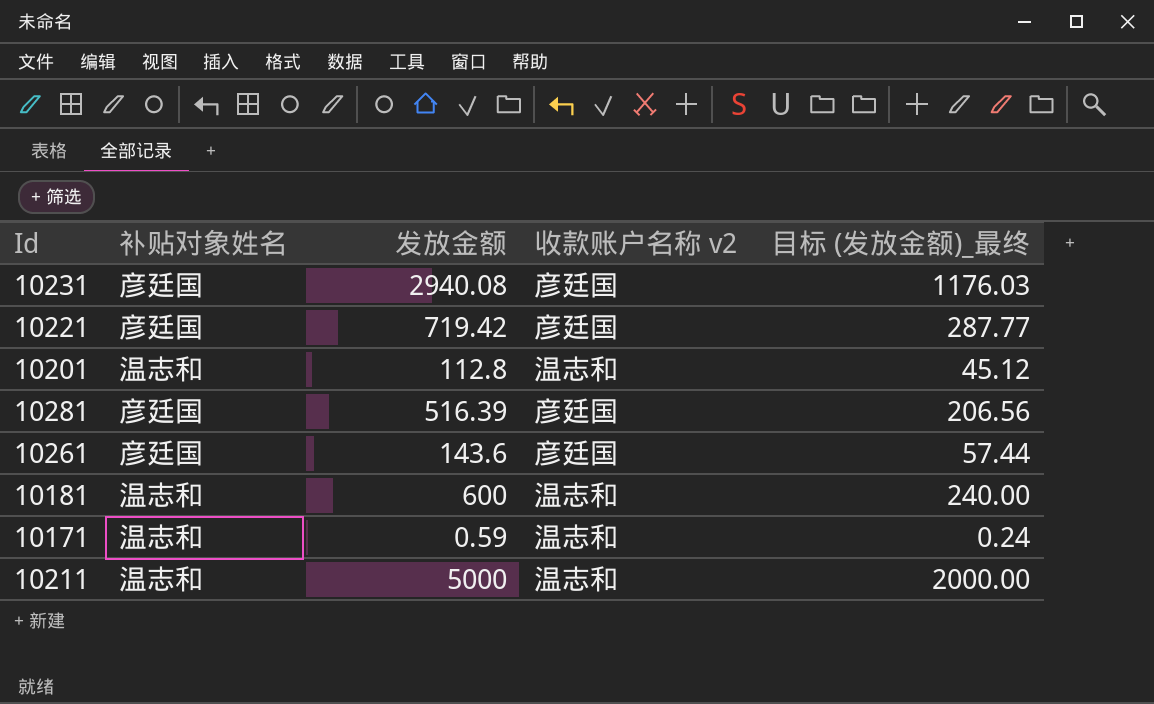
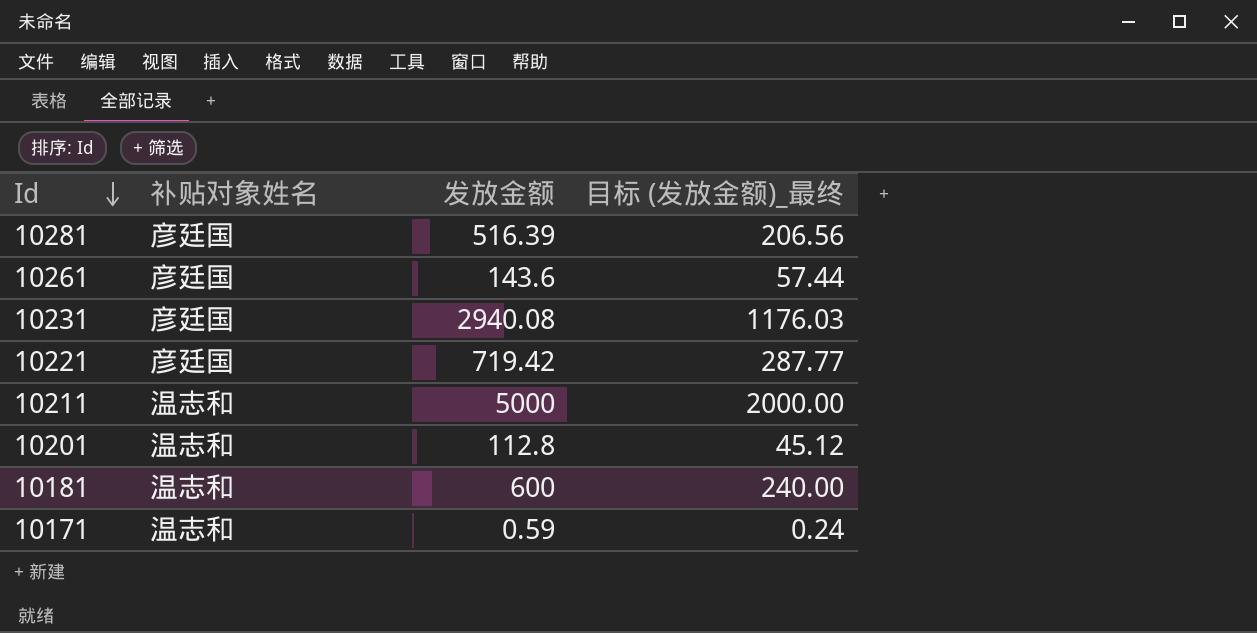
row order: none -> Id descending
column 收款账户名称 v2 | position: 4 -> none

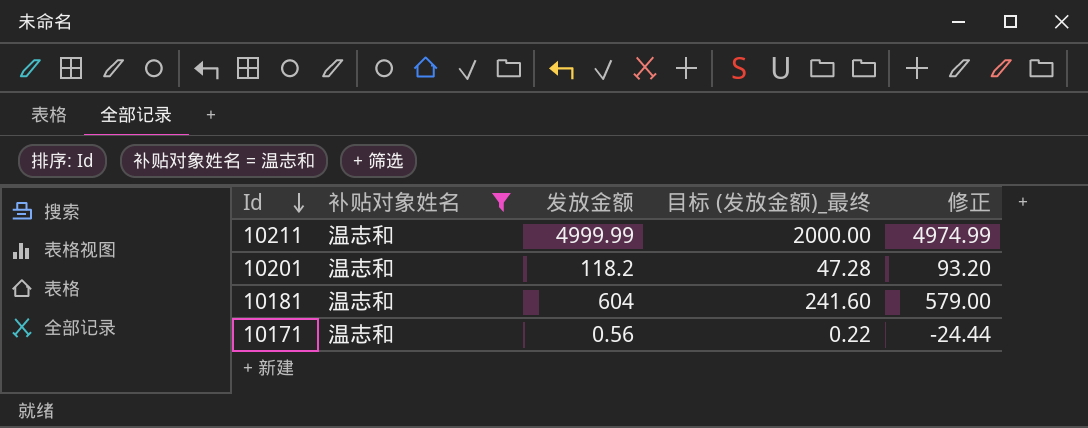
filter: none -> 补贴对象姓名 = 温志和
column 修正 | formula: none -> [发放金额] - 25
10211 | 发放金额: 5000 -> 4999.99
10201 | 发放金额: 112.8 -> 118.2
10201 | 目标 (发放金额)_最终: 45.12 -> 47.28
10181 | 发放金额: 600 -> 604
10181 | 目标 (发放金额)_最终: 240.00 -> 241.60
10171 | 发放金额: 0.59 -> 0.56
10171 | 目标 (发放金额)_最终: 0.24 -> 0.22

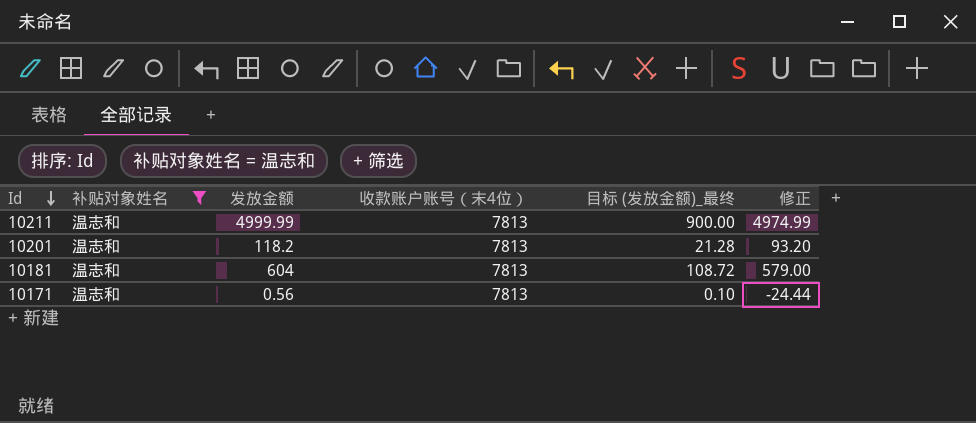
column 收款账户账号（末4位） | position: none -> 4
column 目标 (发放金额)_最终 | formula: [发放金额] * 0.4 -> [发放金额] * 0.18

